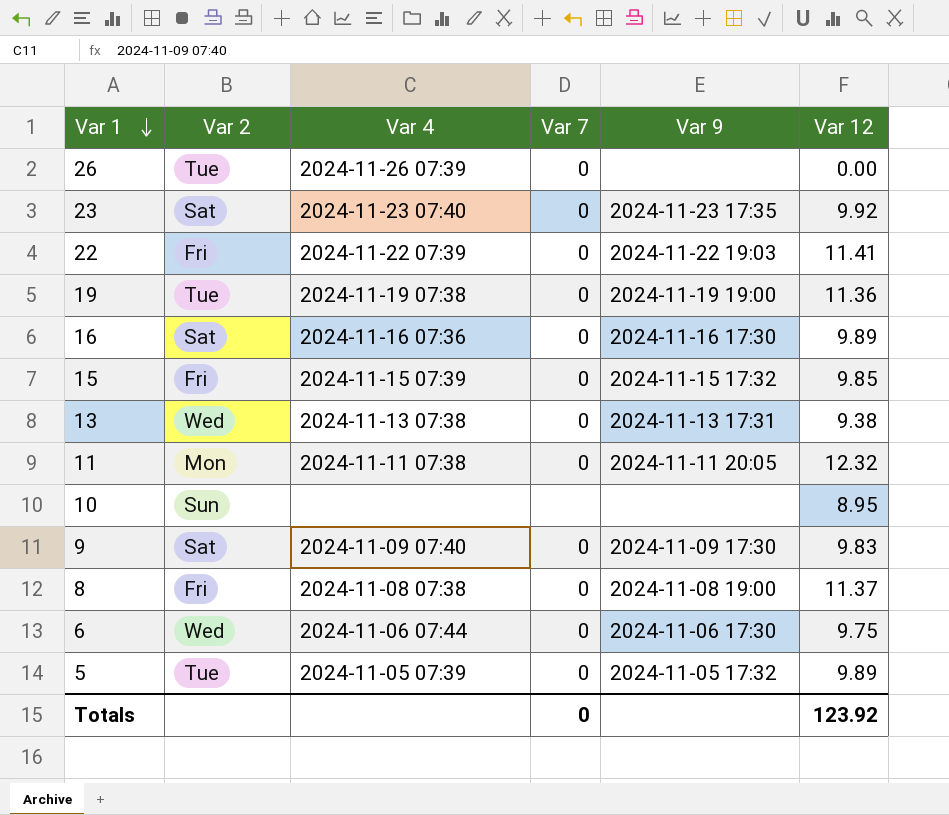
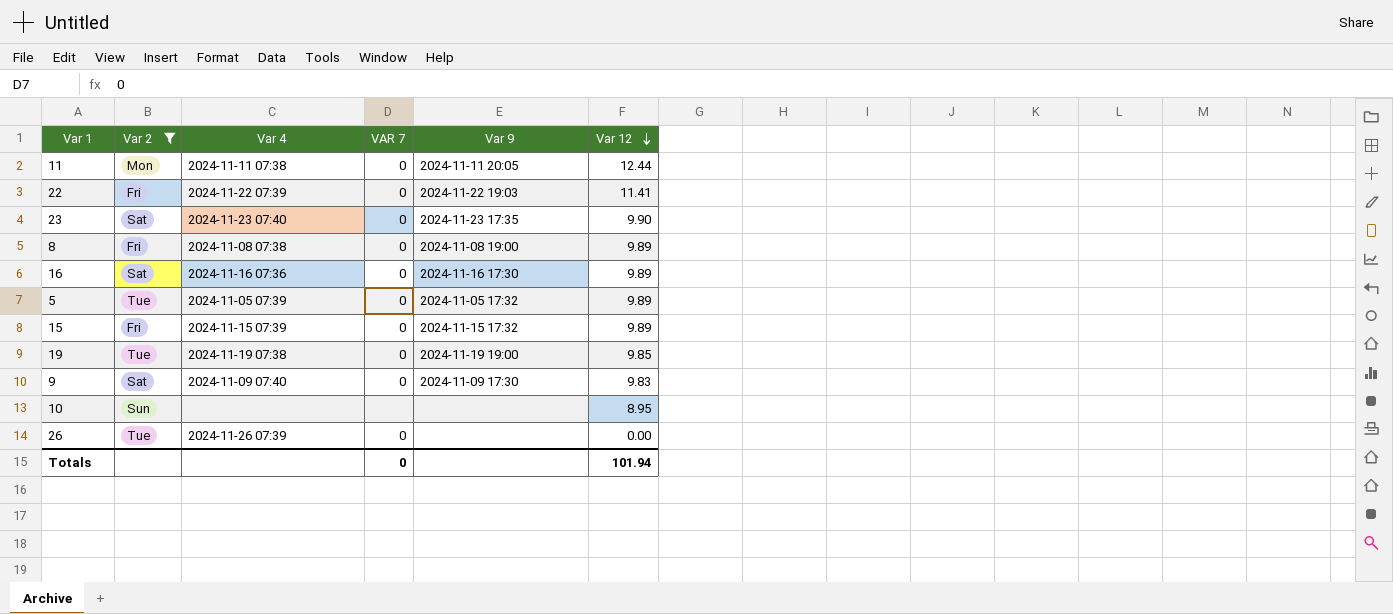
filter: none -> Var 2 != Wed
row order: Var 1 descending -> Var 12 descending
column name: Var 7 -> VAR 7
11 | Var 12: 12.32 -> 12.44
23 | Var 12: 9.92 -> 9.90
8 | Var 12: 11.37 -> 9.89
15 | Var 12: 9.85 -> 9.89
19 | Var 12: 11.36 -> 9.85
Totals | Var 12: 123.92 -> 101.94

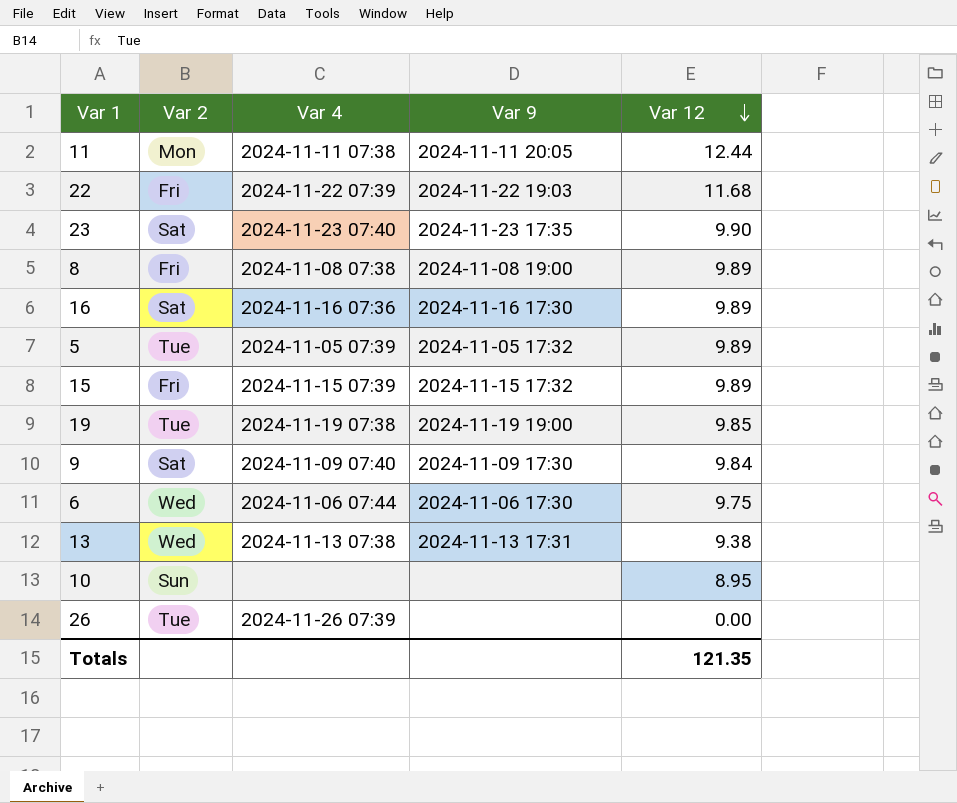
filter: Var 2 != Wed -> none
column VAR 7 | position: 4 -> none
22 | Var 12: 11.41 -> 11.68
9 | Var 12: 9.83 -> 9.84
Totals | Var 12: 101.94 -> 121.35

